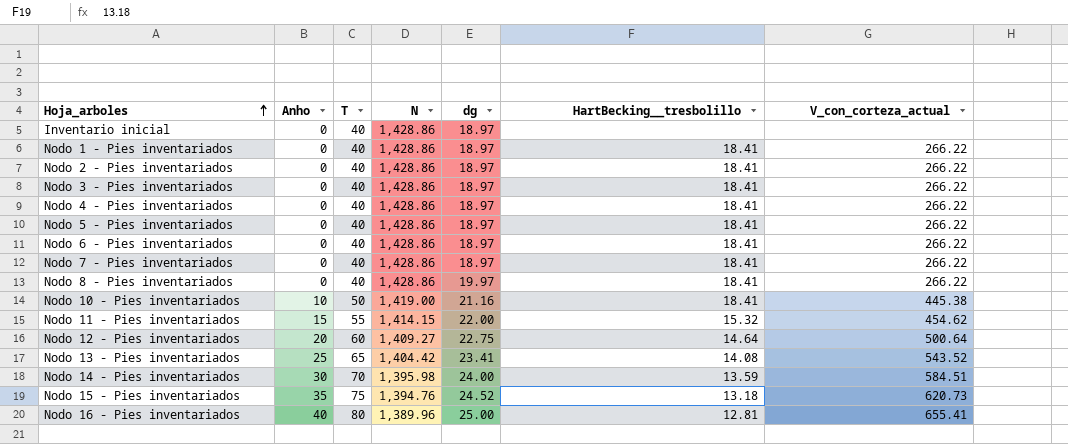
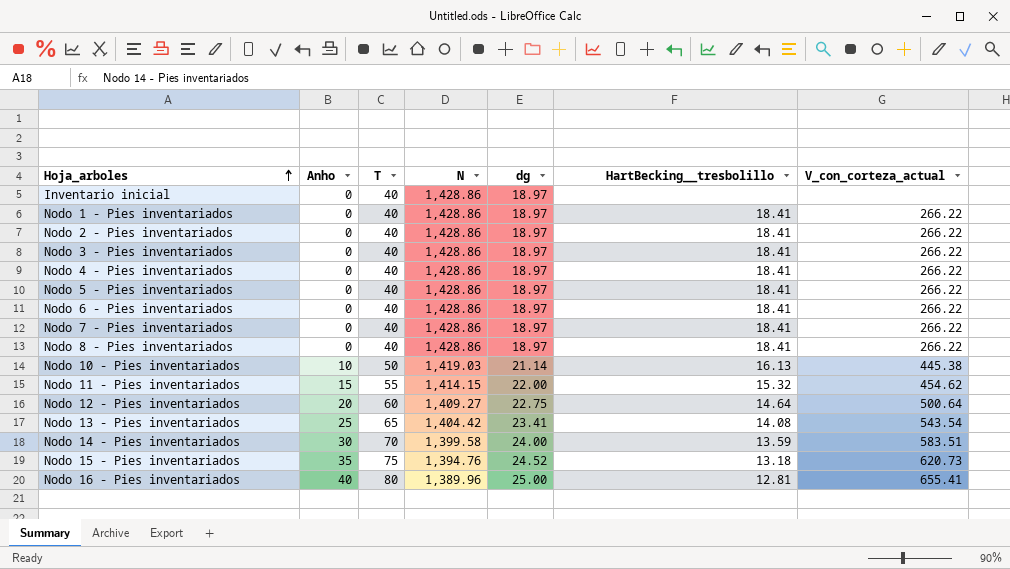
Nodo 8 - Pies inventariados | dg: 19.97 -> 18.97
Nodo 10 - Pies inventariados | N: 1,419.00 -> 1,419.03
Nodo 10 - Pies inventariados | dg: 21.16 -> 21.14
Nodo 10 - Pies inventariados | HartBecking__tresbolillo: 18.41 -> 16.13
Nodo 13 - Pies inventariados | V_con_corteza_actual: 543.52 -> 543.54
Nodo 14 - Pies inventariados | N: 1,395.98 -> 1,399.58
Nodo 14 - Pies inventariados | V_con_corteza_actual: 584.51 -> 583.51

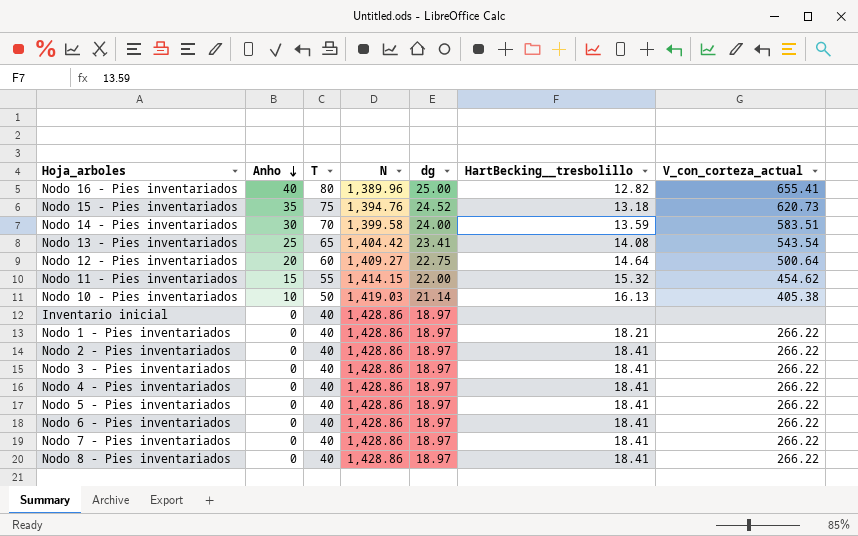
row order: Hoja_arboles ascending -> Anho descending
Nodo 16 - Pies inventariados | HartBecking__tresbolillo: 12.81 -> 12.82
Nodo 10 - Pies inventariados | V_con_corteza_actual: 445.38 -> 405.38
Nodo 1 - Pies inventariados | HartBecking__tresbolillo: 18.41 -> 18.21

